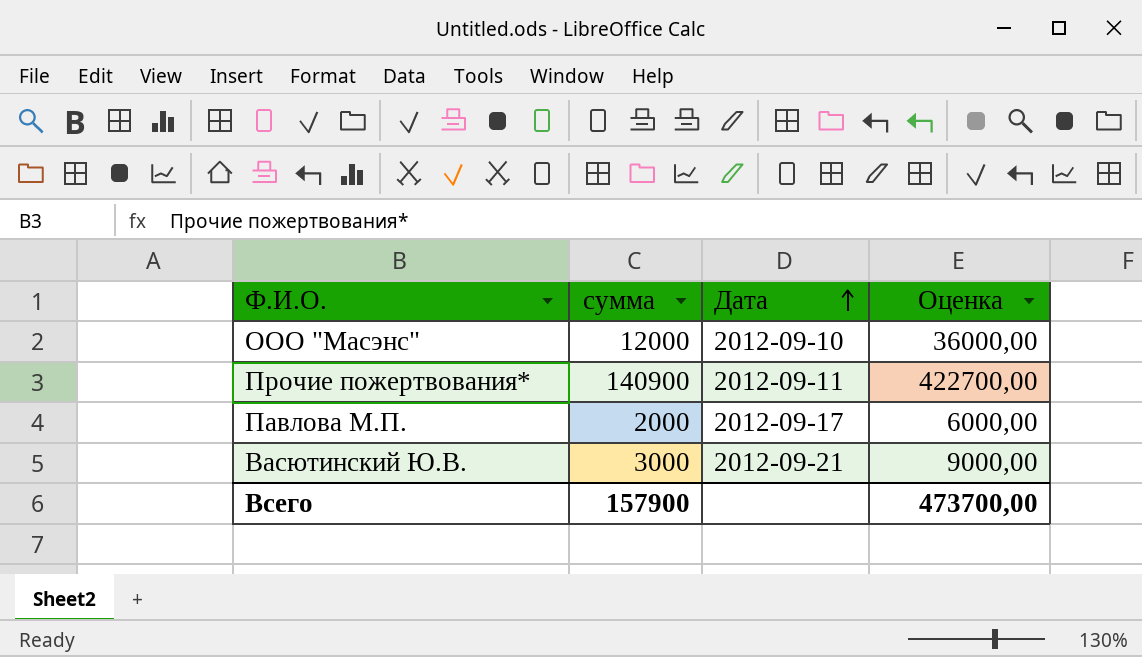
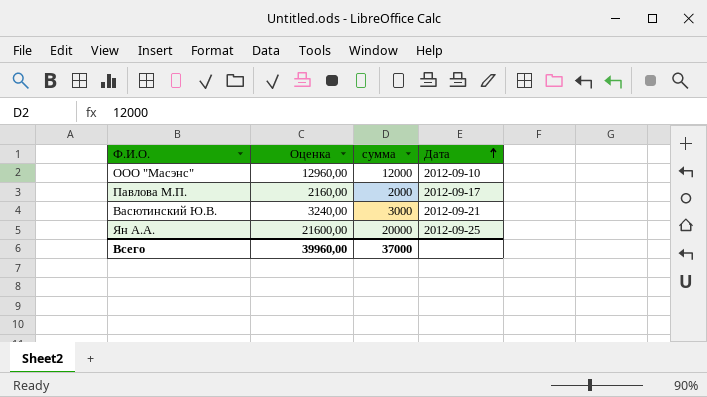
column Оценка | formula: [сумма] * 3 -> [сумма] * 1,08
column Оценка | position: 4 -> 2
row Прочие пожертвования*: 140900 | 2012-09-11 | 422700,00 -> none
row Ян А.А.: none -> 21600,00 | 20000 | 2012-09-25
Всего | Оценка: 473700,00 -> 39960,00
Всего | сумма: 157900 -> 37000

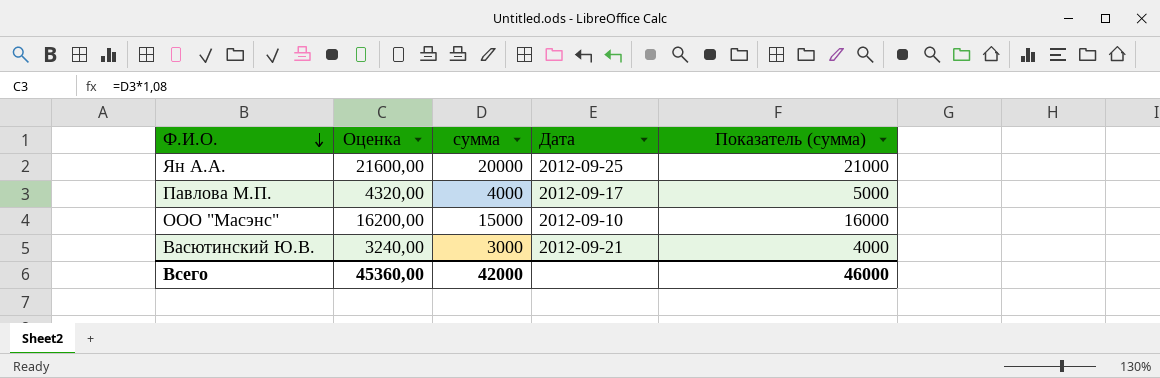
row order: Дата ascending -> Ф.И.О. descending
column Показатель (сумма) | formula: none -> [сумма] + 1000
Павлова М.П. | Оценка: 2160,00 -> 4320,00
Павлова М.П. | сумма: 2000 -> 4000
ООО "Масэнс" | Оценка: 12960,00 -> 16200,00
ООО "Масэнс" | сумма: 12000 -> 15000
Всего | Оценка: 39960,00 -> 45360,00
Всего | сумма: 37000 -> 42000

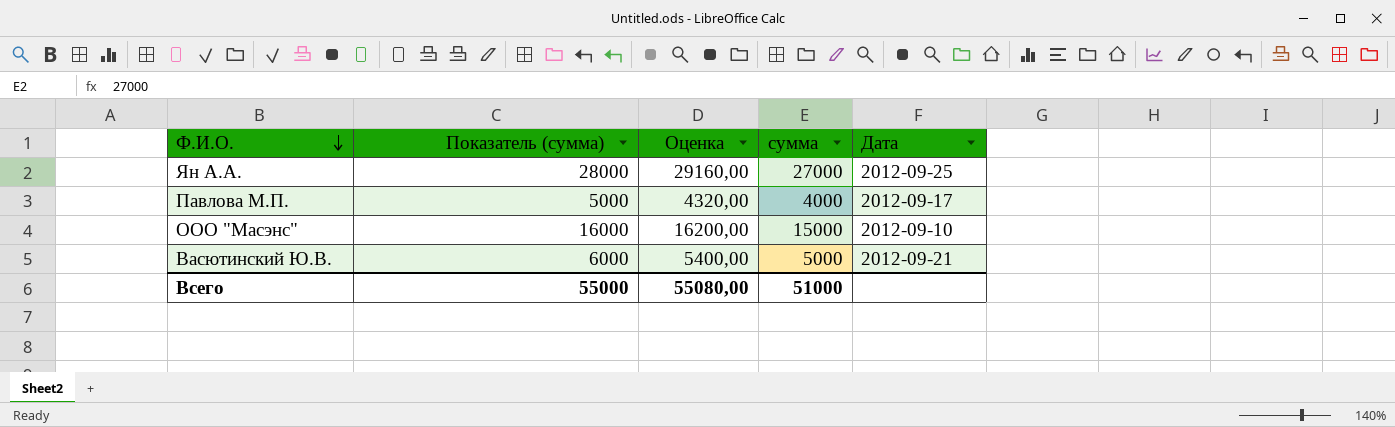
column Показатель (сумма) | position: 5 -> 2
Ян А.А. | Показатель (сумма): 21000 -> 28000
Ян А.А. | Оценка: 21600,00 -> 29160,00
Ян А.А. | сумма: 20000 -> 27000
Васютинский Ю.В. | Показатель (сумма): 4000 -> 6000
Васютинский Ю.В. | Оценка: 3240,00 -> 5400,00
Васютинский Ю.В. | сумма: 3000 -> 5000
Всего | Показатель (сумма): 46000 -> 55000
Всего | Оценка: 45360,00 -> 55080,00
Всего | сумма: 42000 -> 51000

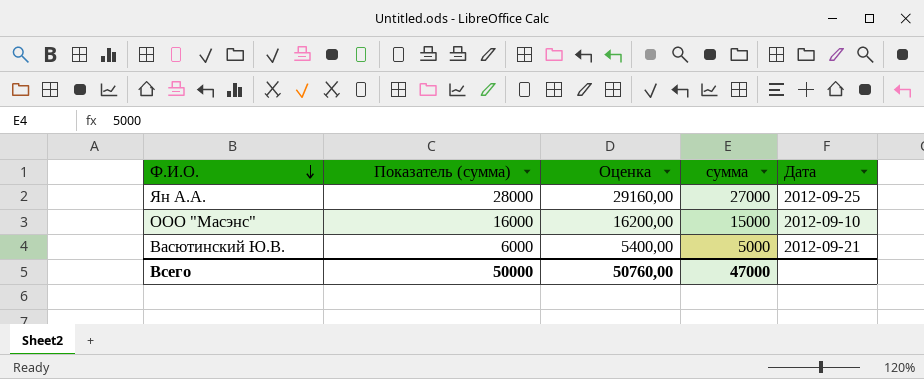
row Павлова М.П.: 5000 | 4320,00 | 4000 | 2012-09-17 -> none
Всего | Показатель (сумма): 55000 -> 50000
Всего | Оценка: 55080,00 -> 50760,00
Всего | сумма: 51000 -> 47000

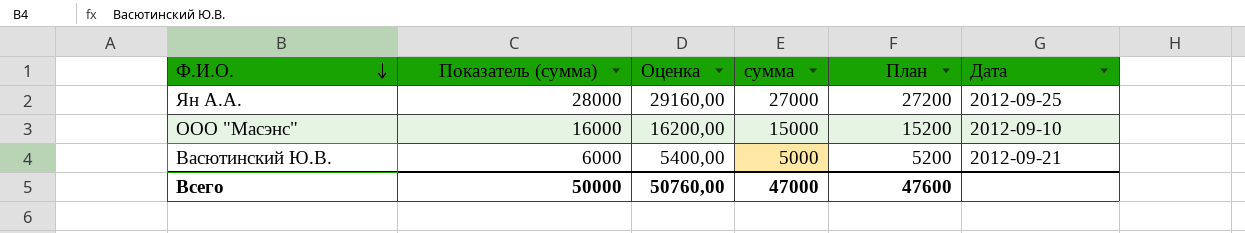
column План | formula: none -> [сумма] + 200

